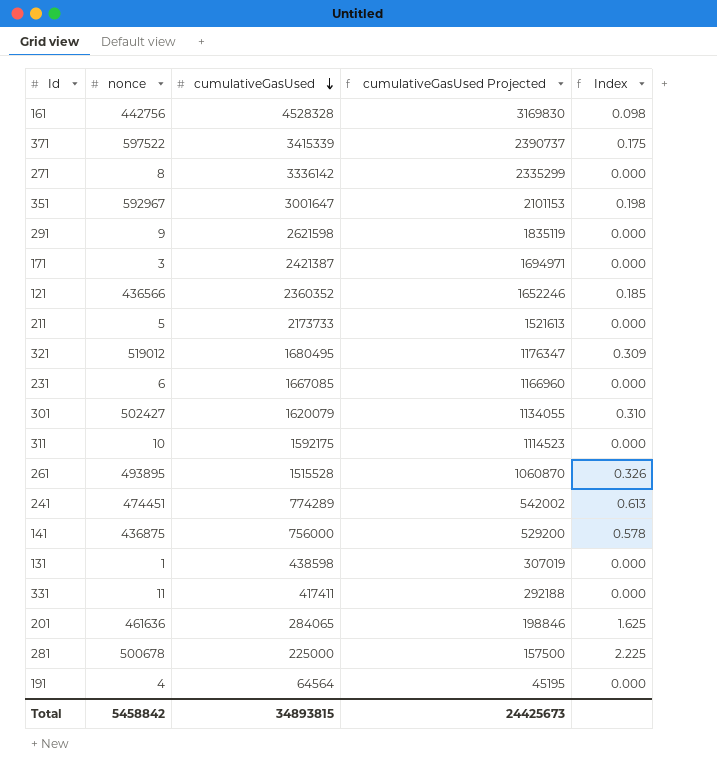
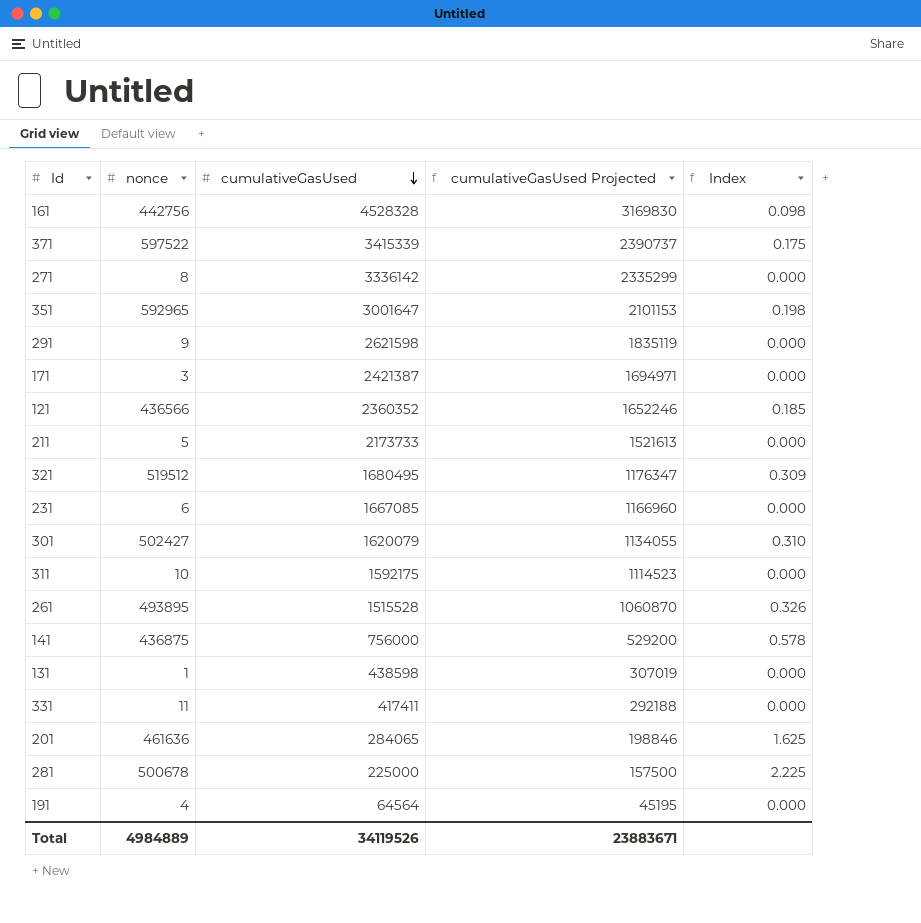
row 241: 474451 | 774289 | 542002 | 0.613 -> none
351 | nonce: 592967 -> 592965
321 | nonce: 519012 -> 519512
Total | nonce: 5458842 -> 4984889
Total | cumulativeGasUsed: 34893815 -> 34119526
Total | cumulativeGasUsed Projected: 24425673 -> 23883671

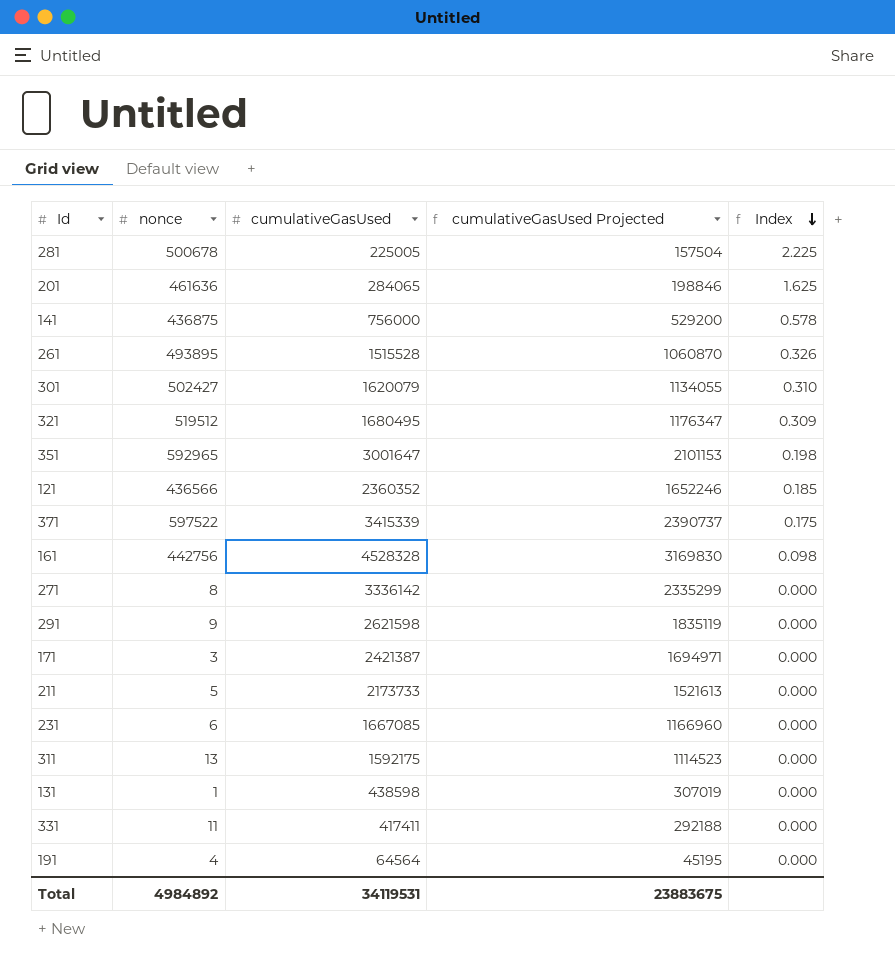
row order: cumulativeGasUsed descending -> Index descending
281 | cumulativeGasUsed: 225000 -> 225005
281 | cumulativeGasUsed Projected: 157500 -> 157504
311 | nonce: 10 -> 13
Total | nonce: 4984889 -> 4984892
Total | cumulativeGasUsed: 34119526 -> 34119531
Total | cumulativeGasUsed Projected: 23883671 -> 23883675

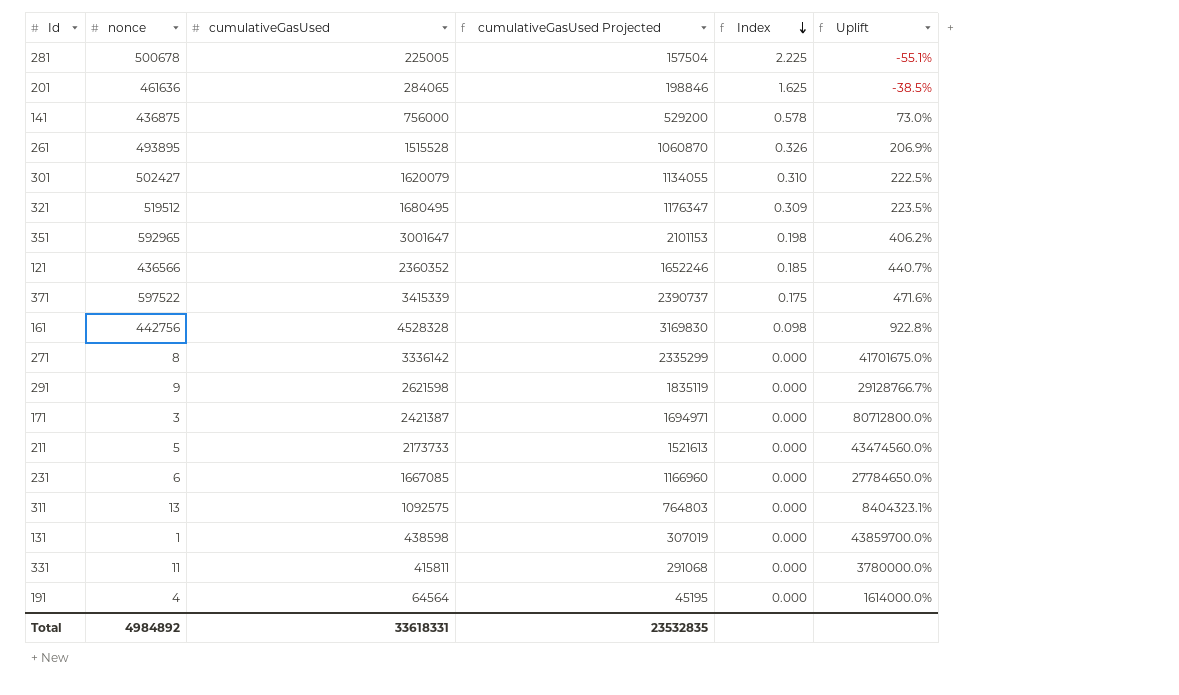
column Uplift | formula: none -> ([cumulativeGasUsed] - [nonce]) / [nonce]
311 | cumulativeGasUsed: 1592175 -> 1092575
311 | cumulativeGasUsed Projected: 1114523 -> 764803
331 | cumulativeGasUsed: 417411 -> 415811
331 | cumulativeGasUsed Projected: 292188 -> 291068
Total | cumulativeGasUsed: 34119531 -> 33618331
Total | cumulativeGasUsed Projected: 23883675 -> 23532835

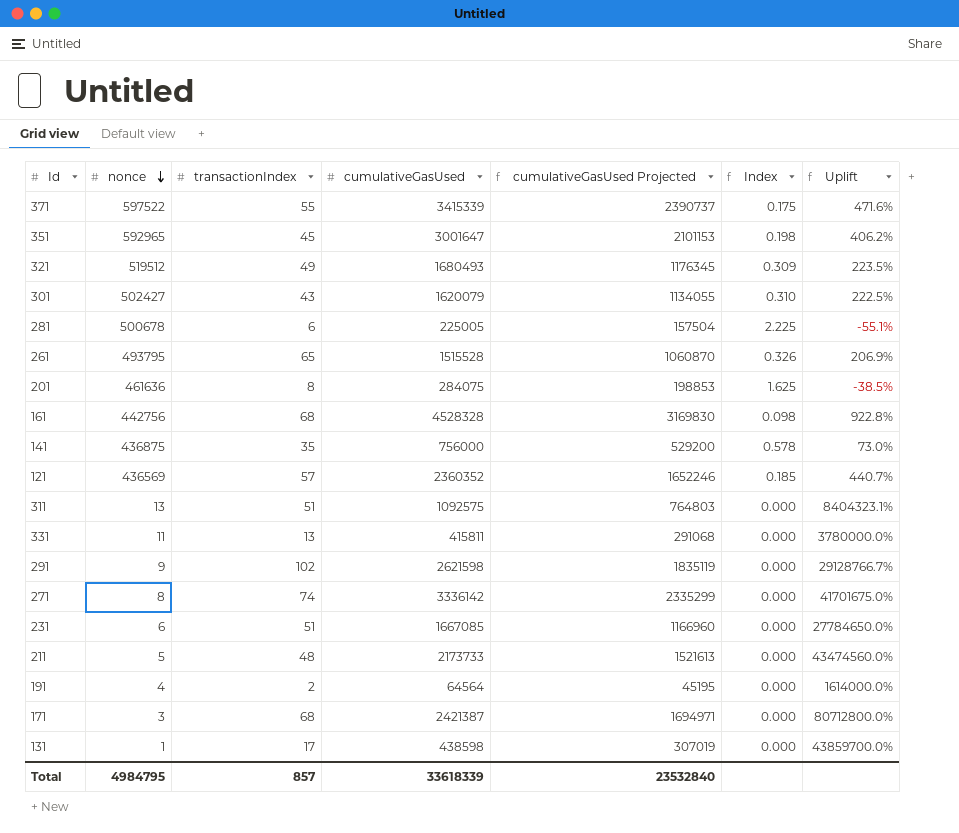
row order: Index descending -> nonce descending
column transactionIndex | position: none -> 3
321 | cumulativeGasUsed: 1680495 -> 1680493
321 | cumulativeGasUsed Projected: 1176347 -> 1176345
261 | nonce: 493895 -> 493795
201 | cumulativeGasUsed: 284065 -> 284075
201 | cumulativeGasUsed Projected: 198846 -> 198853
121 | nonce: 436566 -> 436569
Total | nonce: 4984892 -> 4984795
Total | cumulativeGasUsed: 33618331 -> 33618339
Total | cumulativeGasUsed Projected: 23532835 -> 23532840

